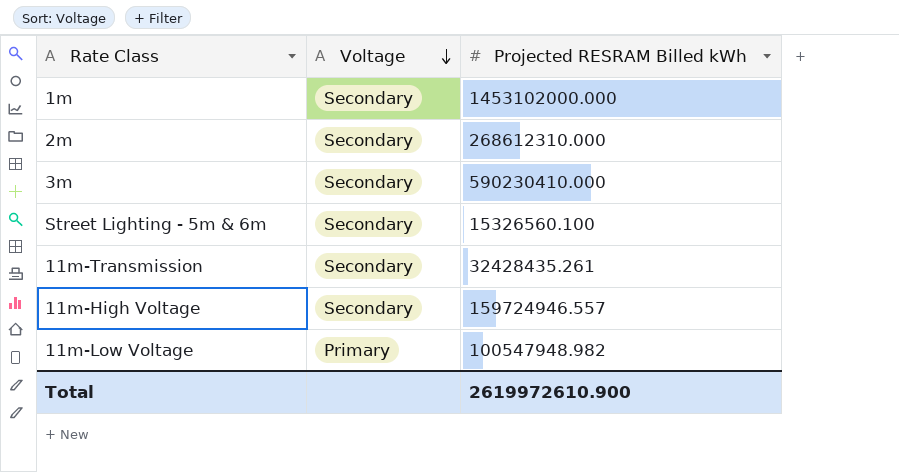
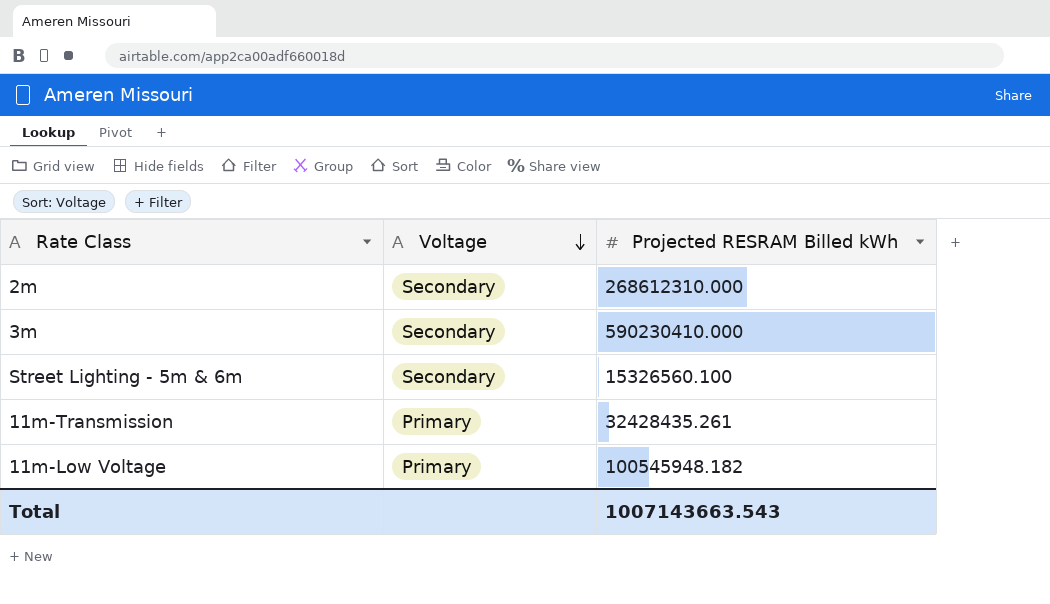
row 1m: Secondary | 1453102000.000 -> none
row 11m-High Voltage: Secondary | 159724946.557 -> none
11m-Transmission | Voltage: Secondary -> Primary
11m-Low Voltage | Projected RESRAM Billed kWh: 100547948.982 -> 100545948.182
Total | Projected RESRAM Billed kWh: 2619972610.900 -> 1007143663.543

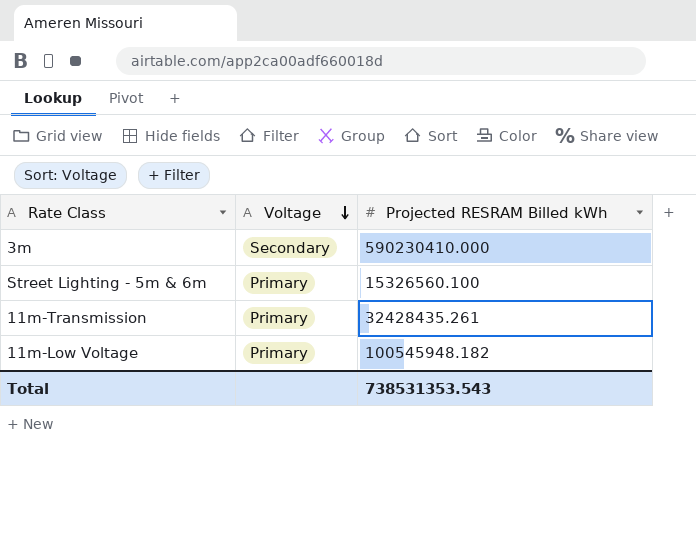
row 2m: Secondary | 268612310.000 -> none
Street Lighting - 5m & 6m | Voltage: Secondary -> Primary
Total | Projected RESRAM Billed kWh: 1007143663.543 -> 738531353.543

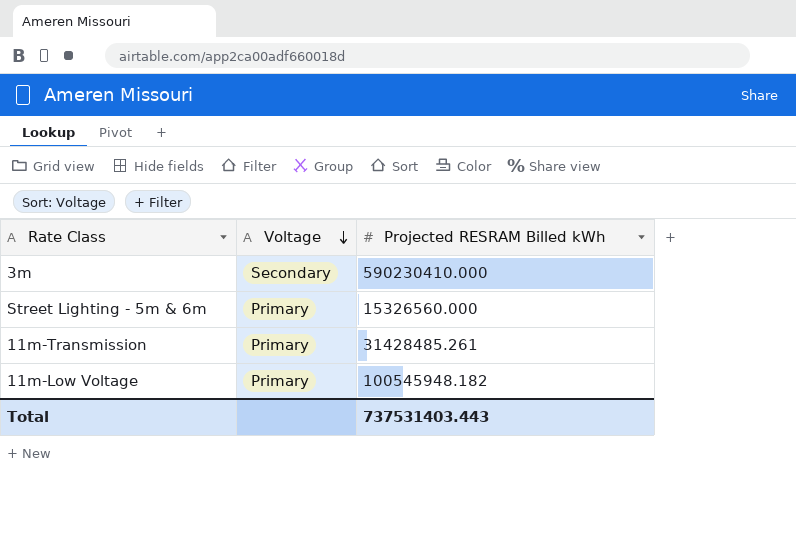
Street Lighting - 5m & 6m | Projected RESRAM Billed kWh: 15326560.100 -> 15326560.000
11m-Transmission | Projected RESRAM Billed kWh: 32428435.261 -> 31428485.261
Total | Projected RESRAM Billed kWh: 738531353.543 -> 737531403.443

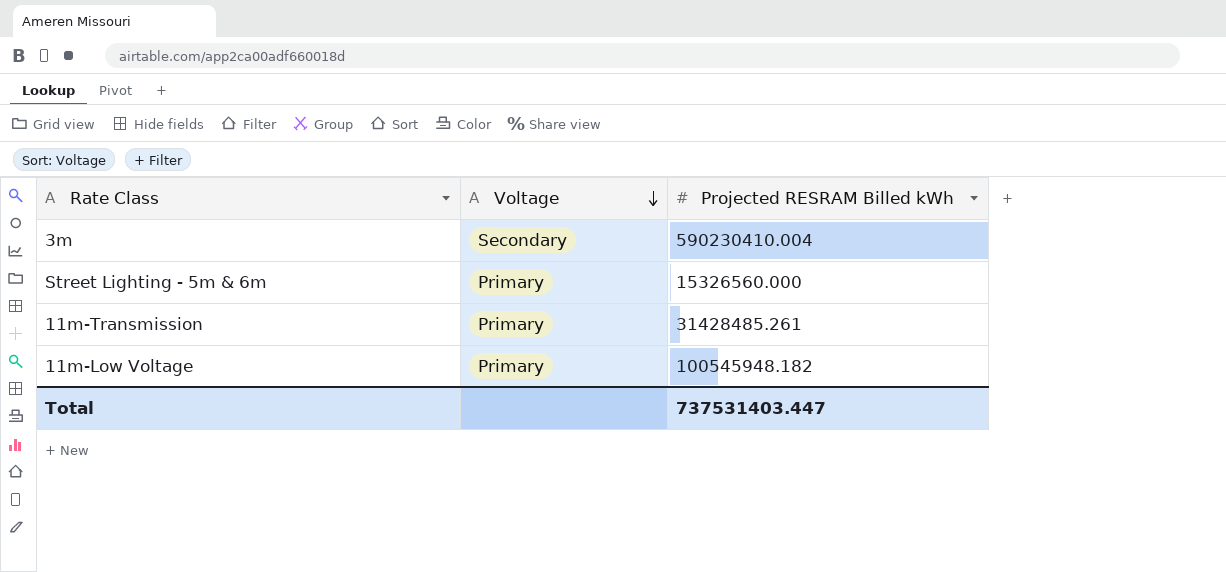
3m | Projected RESRAM Billed kWh: 590230410.000 -> 590230410.004
Total | Projected RESRAM Billed kWh: 737531403.443 -> 737531403.447

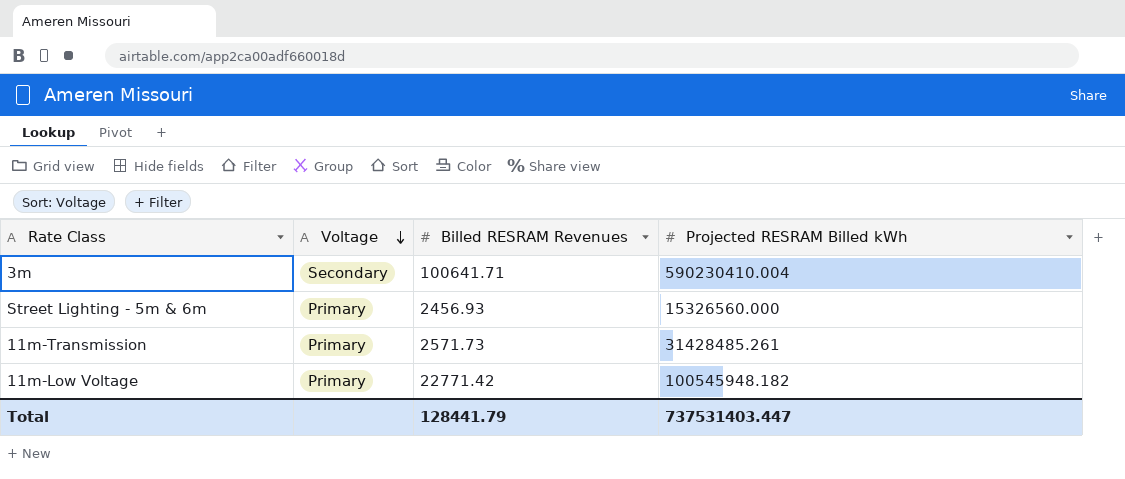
column Billed RESRAM Revenues | position: none -> 3

